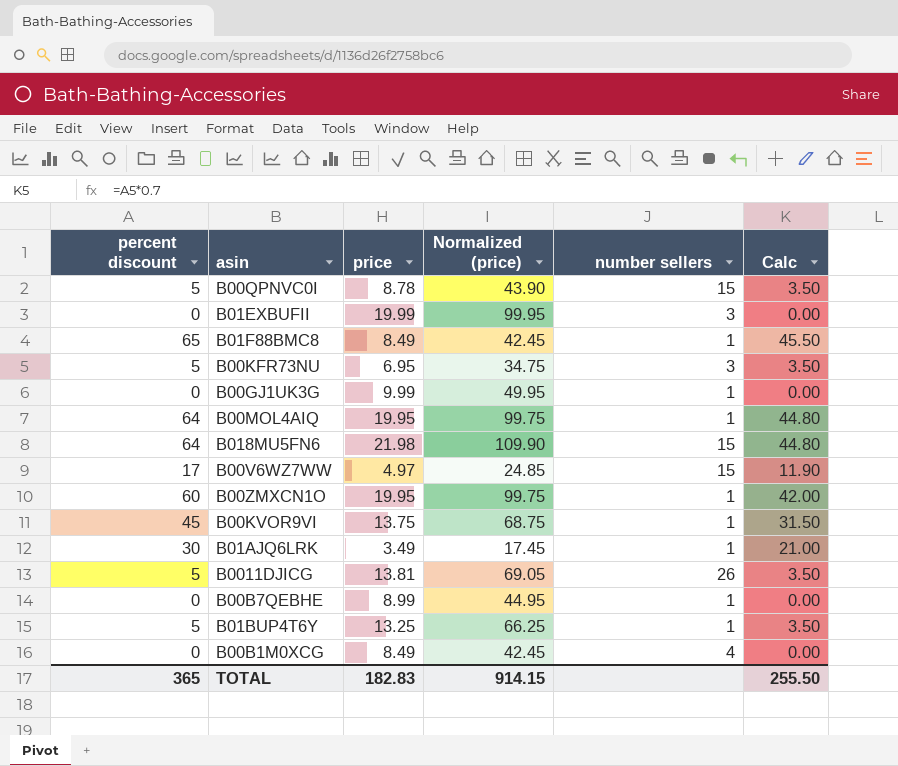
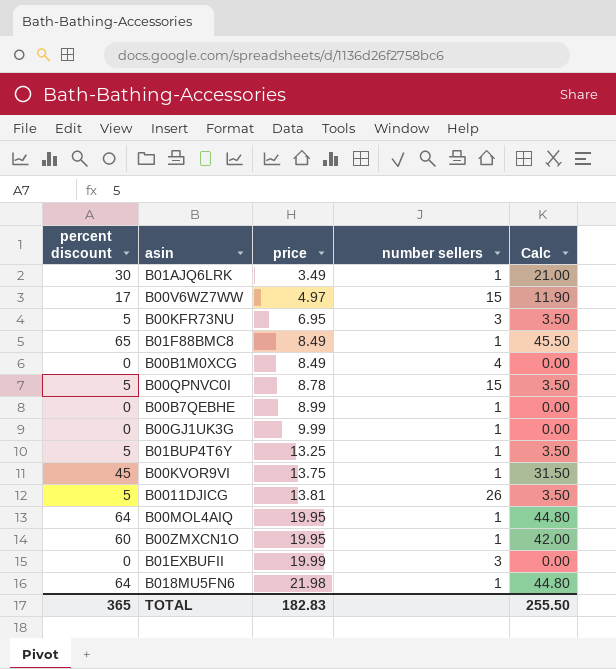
row order: none -> price ascending
column Normalized (price) | formula: [price] * 5 -> none
B018MU5FN6 | number sellers: 15 -> 1

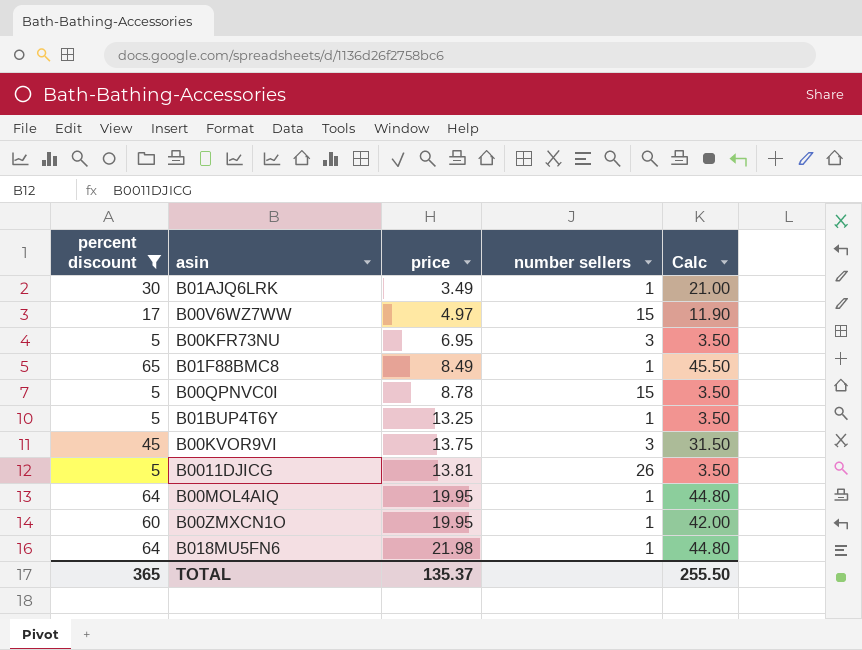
filter: none -> percent discount != 0
B00KVOR9VI | number sellers: 1 -> 3
TOTAL | price: 182.83 -> 135.37

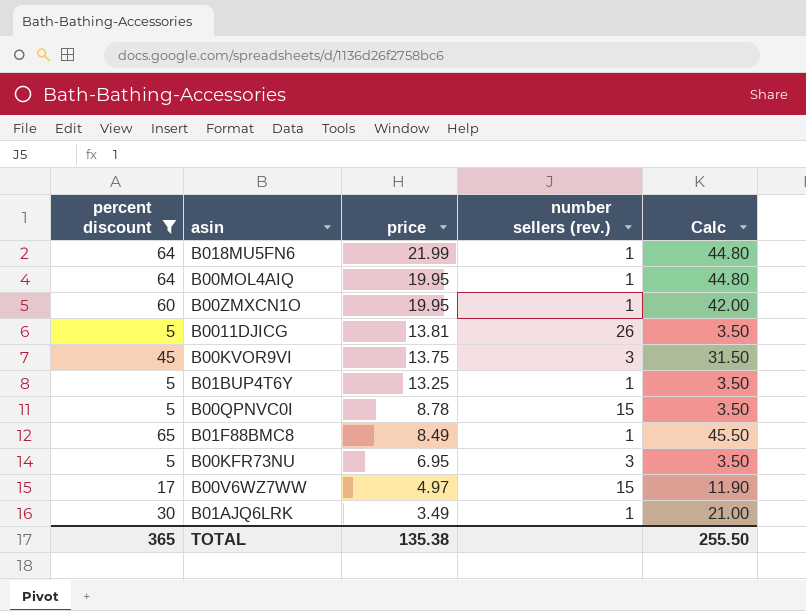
row order: price ascending -> price descending
column name: number sellers -> number sellers (rev.)
B018MU5FN6 | price: 21.98 -> 21.99
TOTAL | price: 135.37 -> 135.38

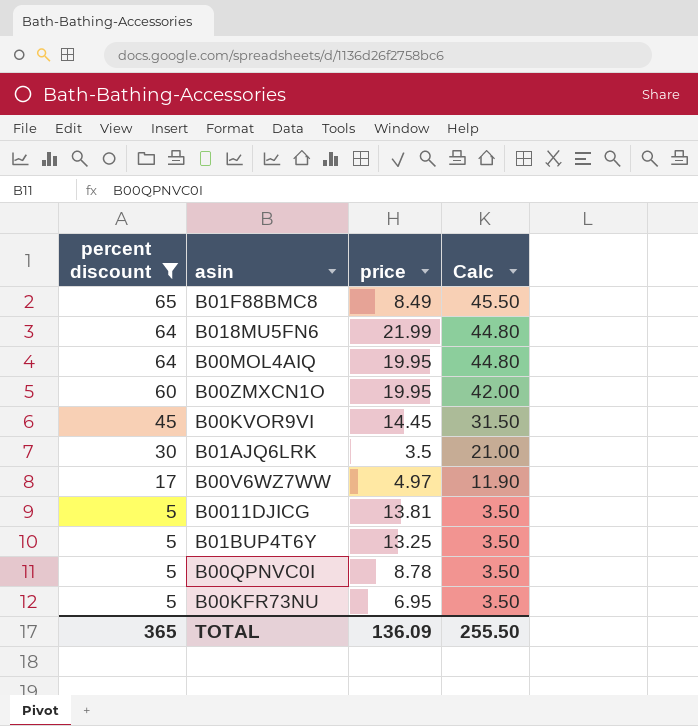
row order: price descending -> percent discount descending
column number sellers (rev.) | position: 4 -> none
B00KVOR9VI | price: 13.75 -> 14.45
B01AJQ6LRK | price: 3.49 -> 3.5
TOTAL | price: 135.38 -> 136.09

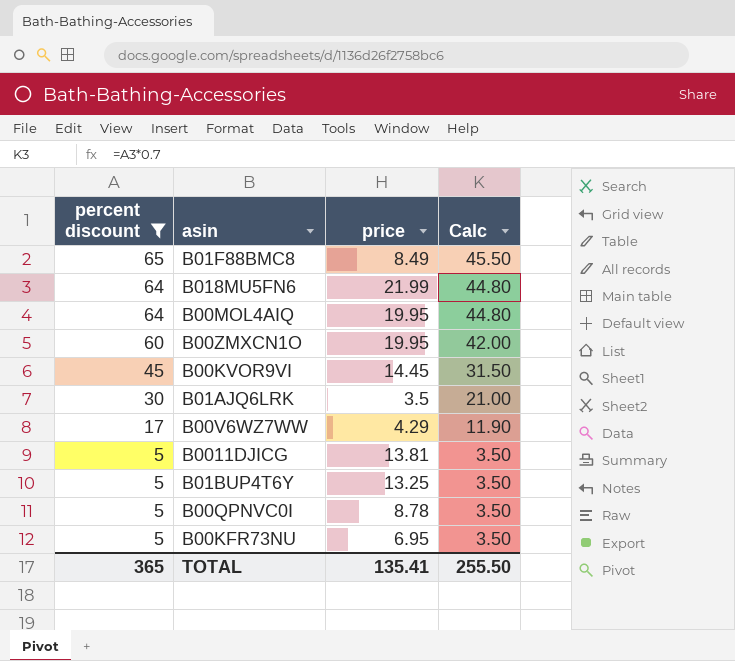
B00V6WZ7WW | price: 4.97 -> 4.29
TOTAL | price: 136.09 -> 135.41

